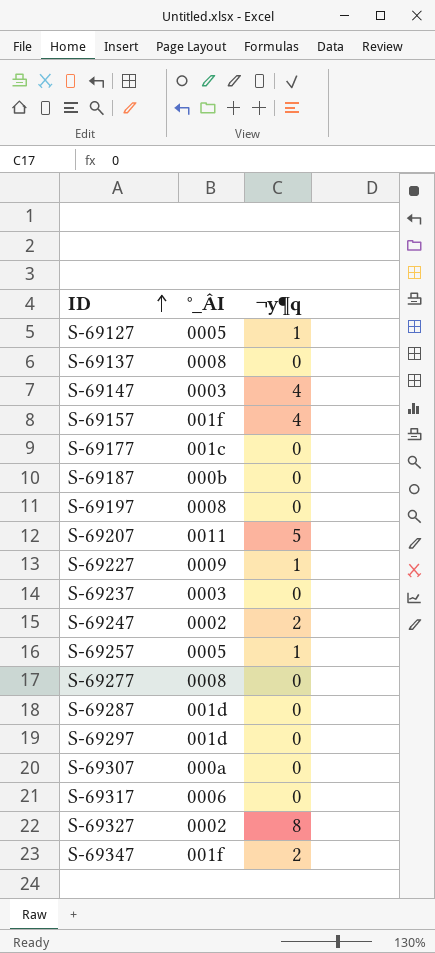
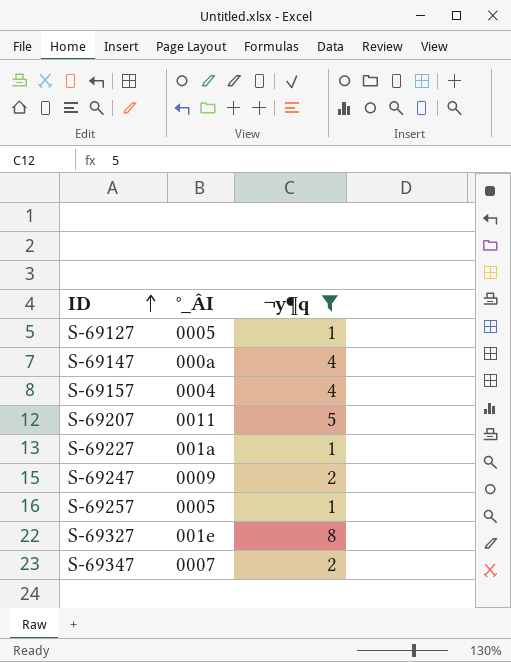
filter: none -> ¬y¶q != 0
S-69147 | °_ÂI: 0003 -> 000a
S-69157 | °_ÂI: 001f -> 0004
S-69227 | °_ÂI: 0009 -> 001a
S-69247 | °_ÂI: 0002 -> 0009
S-69327 | °_ÂI: 0002 -> 001e
S-69347 | °_ÂI: 001f -> 0007

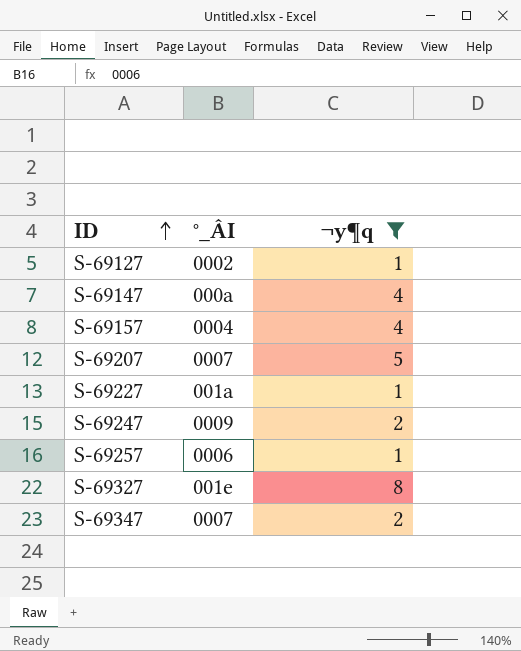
S-69127 | °_ÂI: 0005 -> 0002
S-69207 | °_ÂI: 0011 -> 0007
S-69257 | °_ÂI: 0005 -> 0006

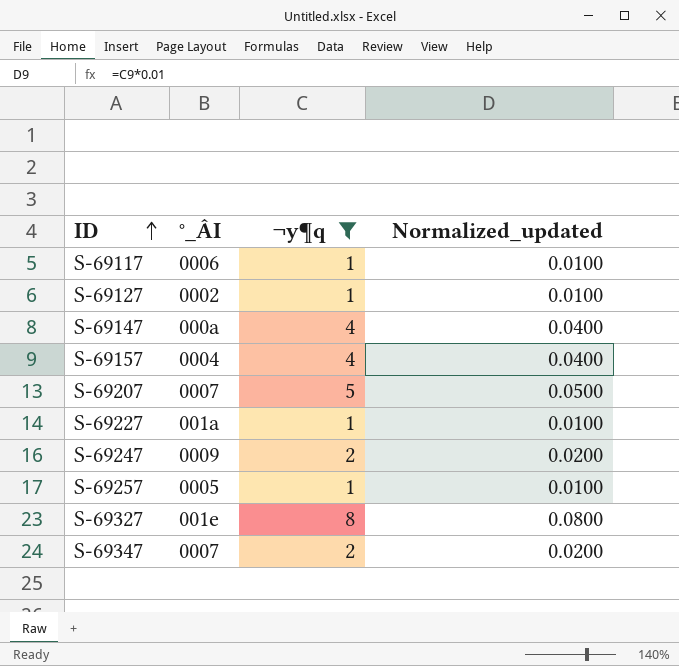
column Normalized_updated | formula: none -> [¬y¶q] * 0.01
row S-69117: none -> 0006 | 1 | 0.0100
S-69257 | °_ÂI: 0006 -> 0005

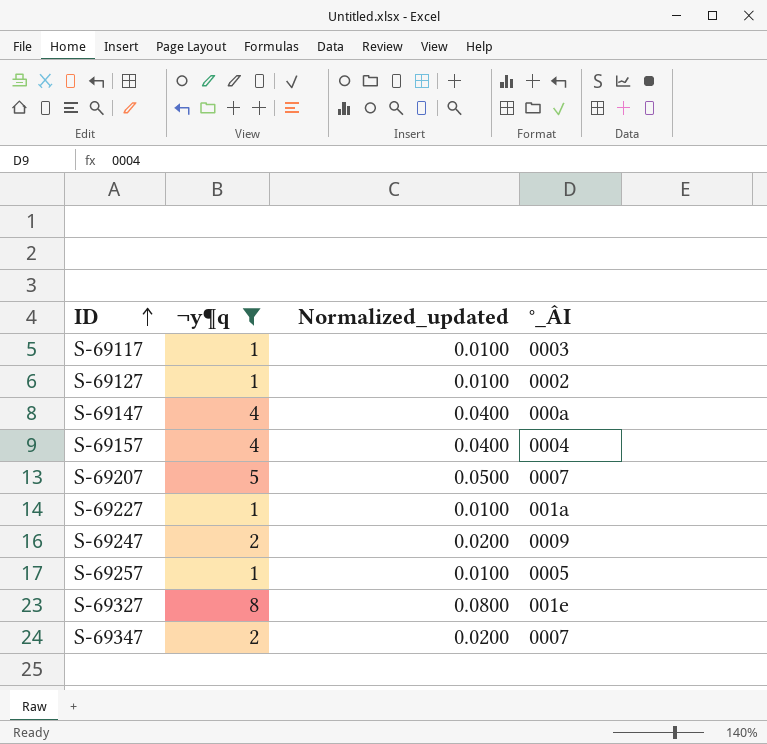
column °_ÂI | position: 2 -> 4
S-69117 | °_ÂI: 0006 -> 0003

